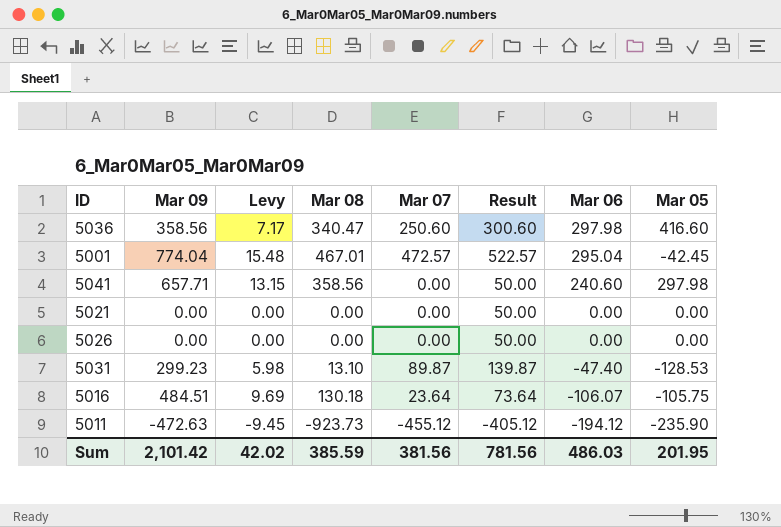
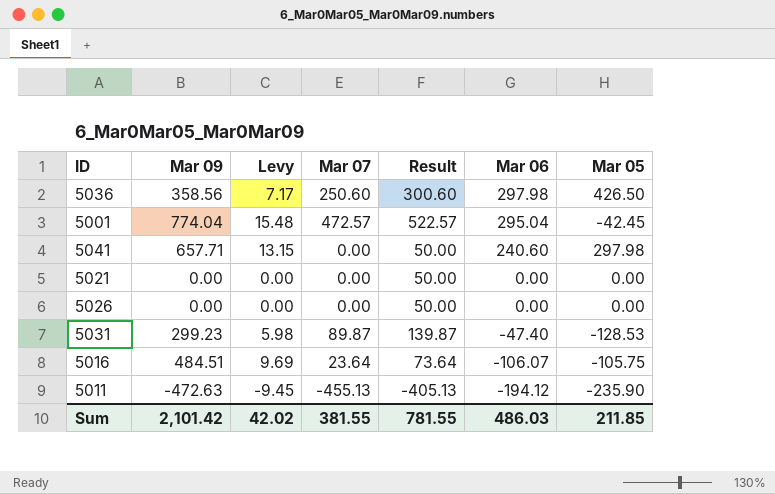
column Mar 08 | position: 4 -> none
5036 | Mar 05: 416.60 -> 426.50
5011 | Mar 07: -455.12 -> -455.13
5011 | Result: -405.12 -> -405.13
Sum | Mar 07: 381.56 -> 381.55
Sum | Result: 781.56 -> 781.55
Sum | Mar 05: 201.95 -> 211.85

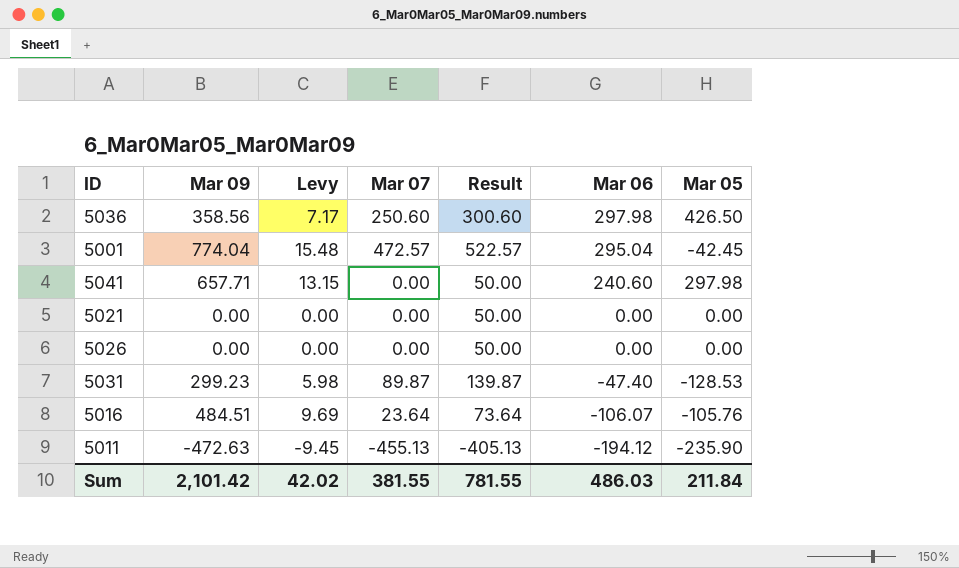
5016 | Mar 05: -105.75 -> -105.76
Sum | Mar 05: 211.85 -> 211.84

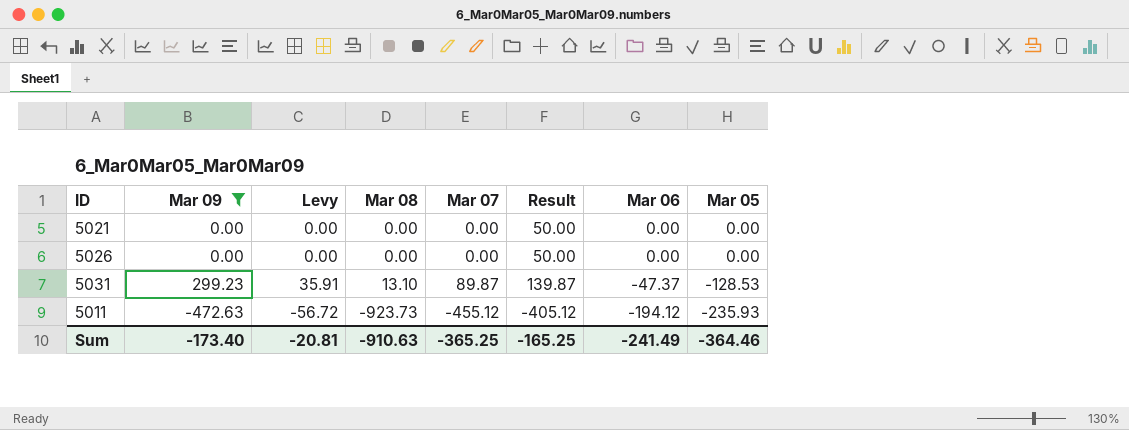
filter: none -> Mar 09 <= 299.23
column Levy | formula: [Mar 09] * 0.02 -> [Mar 09] * 0.12
column Mar 08 | position: none -> 4
5031 | Mar 06: -47.40 -> -47.37
5011 | Mar 07: -455.13 -> -455.12
5011 | Result: -405.13 -> -405.12
5011 | Mar 05: -235.90 -> -235.93
Sum | Mar 09: 2,101.42 -> -173.40
Sum | Levy: 42.02 -> -20.81
Sum | Mar 07: 381.55 -> -365.25
Sum | Result: 781.55 -> -165.25
Sum | Mar 06: 486.03 -> -241.49
Sum | Mar 05: 211.84 -> -364.46

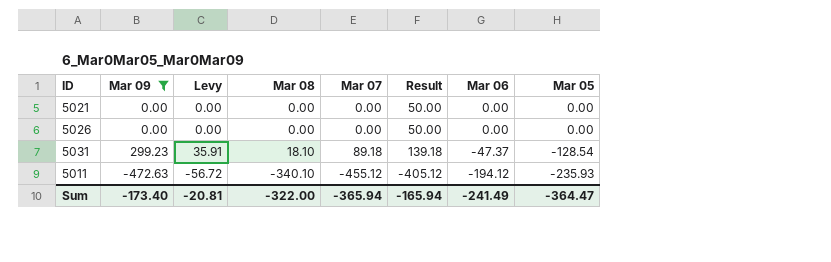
5031 | Mar 08: 13.10 -> 18.10
5031 | Mar 07: 89.87 -> 89.18
5031 | Result: 139.87 -> 139.18
5031 | Mar 05: -128.53 -> -128.54
5011 | Mar 08: -923.73 -> -340.10
Sum | Mar 08: -910.63 -> -322.00
Sum | Mar 07: -365.25 -> -365.94
Sum | Result: -165.25 -> -165.94
Sum | Mar 05: -364.46 -> -364.47

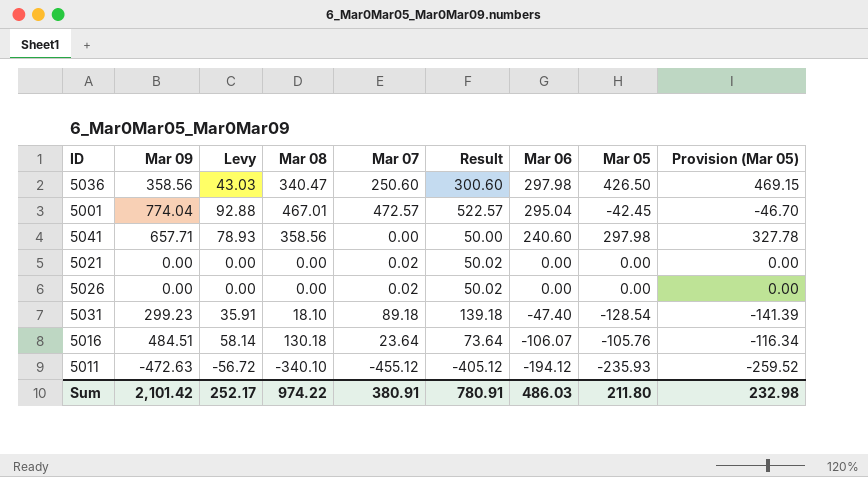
filter: Mar 09 <= 299.23 -> none
column Provision (Mar 05) | formula: none -> [Mar 05] * 1.1
5021 | Mar 07: 0.00 -> 0.02
5021 | Result: 50.00 -> 50.02
5026 | Mar 07: 0.00 -> 0.02
5026 | Result: 50.00 -> 50.02
5031 | Mar 06: -47.37 -> -47.40
Sum | Mar 09: -173.40 -> 2,101.42
Sum | Levy: -20.81 -> 252.17
Sum | Mar 08: -322.00 -> 974.22
Sum | Mar 07: -365.94 -> 380.91
Sum | Result: -165.94 -> 780.91
Sum | Mar 06: -241.49 -> 486.03
Sum | Mar 05: -364.47 -> 211.80

